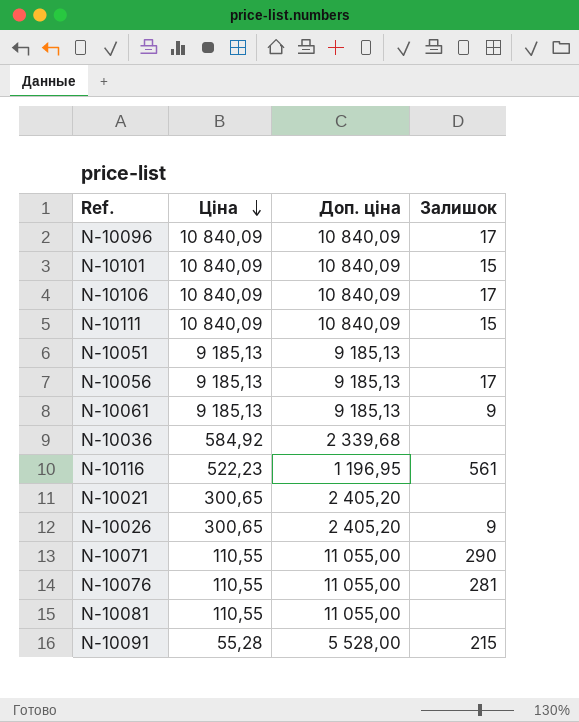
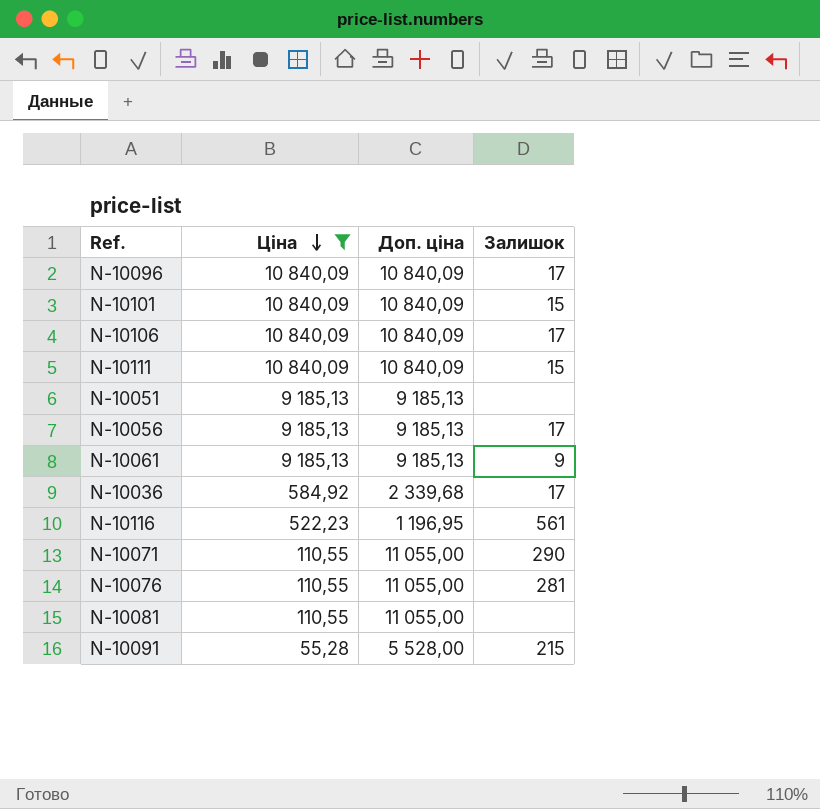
filter: none -> Ціна != 300,65
N-10036 | Залишок: none -> 17

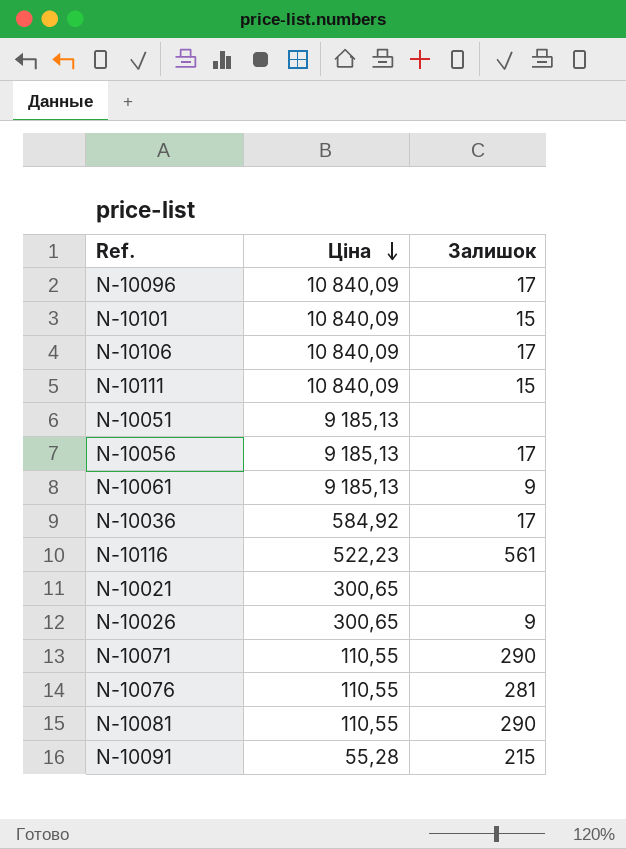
filter: Ціна != 300,65 -> none
column Доп. ціна | position: 3 -> none
N-10081 | Залишок: none -> 290

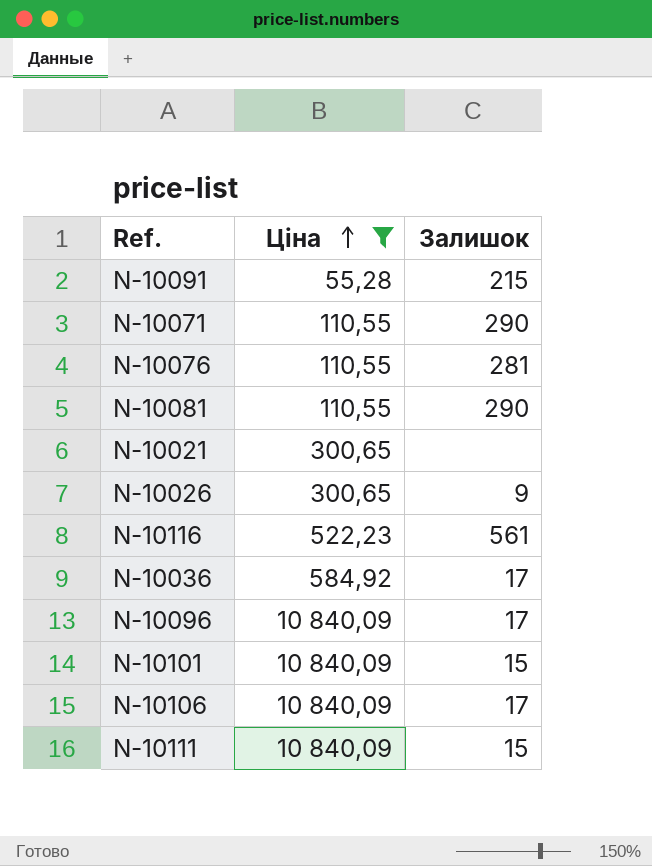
filter: none -> Ціна != 9 185,13
row order: Ціна descending -> Ціна ascending

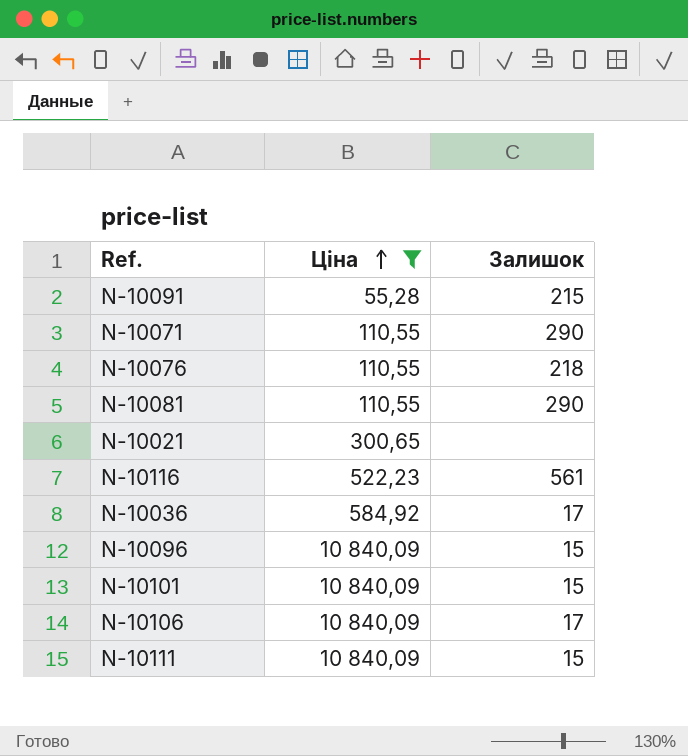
row N-10026: 300,65 | 9 -> none
N-10076 | Залишок: 281 -> 218
N-10096 | Залишок: 17 -> 15

